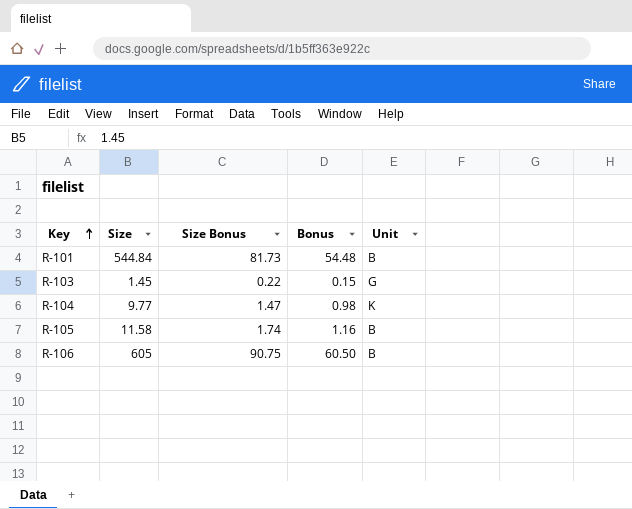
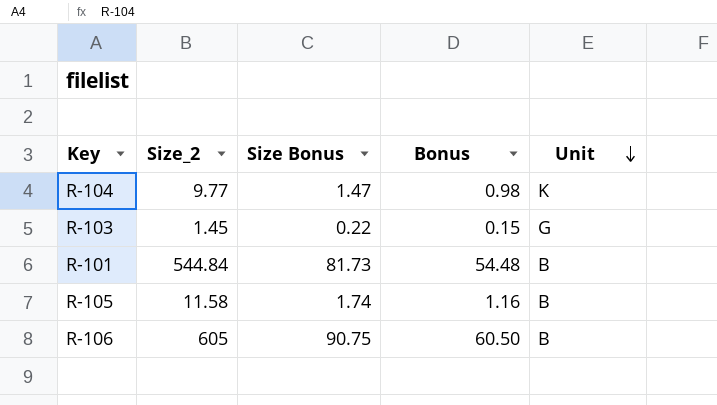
row order: Key ascending -> Unit descending
column name: Size -> Size_2

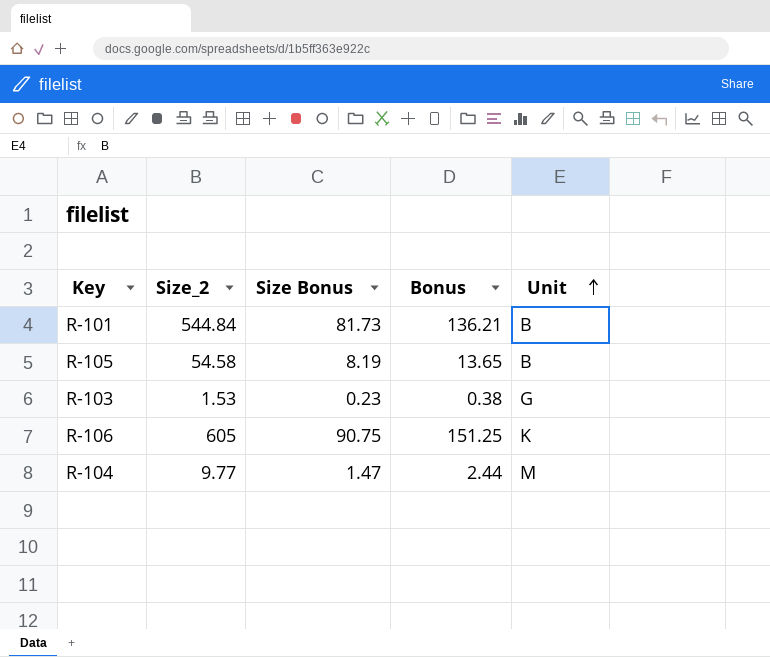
row order: Unit descending -> Unit ascending
column Bonus | formula: [Size_2] * 0.1 -> [Size_2] * 0.25
R-105 | Size_2: 11.58 -> 54.58
R-105 | Size Bonus: 1.74 -> 8.19
R-103 | Size_2: 1.45 -> 1.53
R-103 | Size Bonus: 0.22 -> 0.23
R-106 | Unit: B -> K
R-104 | Unit: K -> M

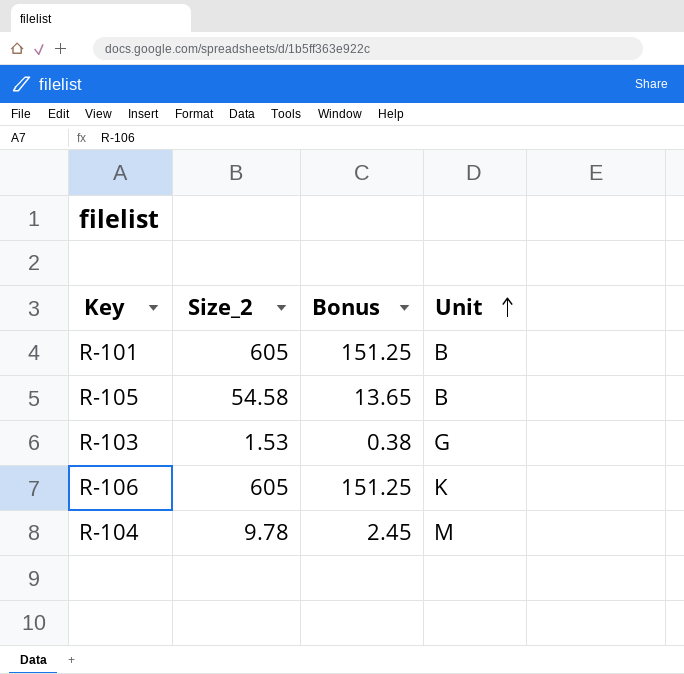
column Size Bonus | formula: [Size_2] * 0.15 -> none
R-101 | Size_2: 544.84 -> 605
R-101 | Bonus: 136.21 -> 151.25
R-104 | Size_2: 9.77 -> 9.78
R-104 | Bonus: 2.44 -> 2.45

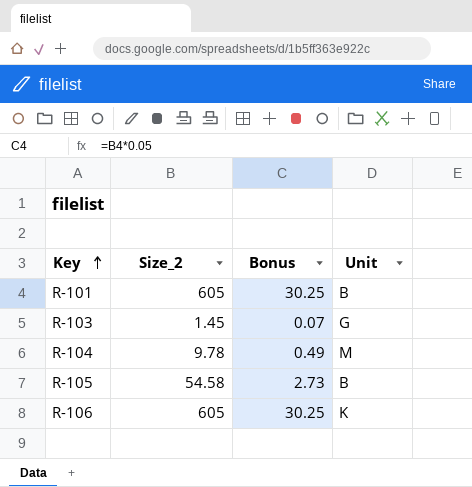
row order: Unit ascending -> Key ascending
column Bonus | formula: [Size_2] * 0.25 -> [Size_2] * 0.05
R-103 | Size_2: 1.53 -> 1.45

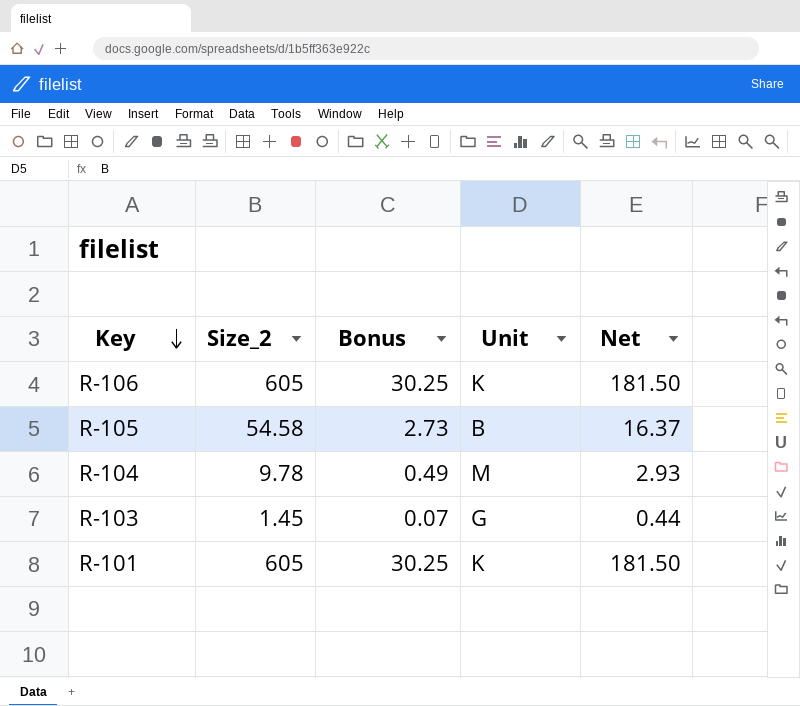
row order: Key ascending -> Key descending
column Net | formula: none -> [Size_2] * 0.3
R-101 | Unit: B -> K

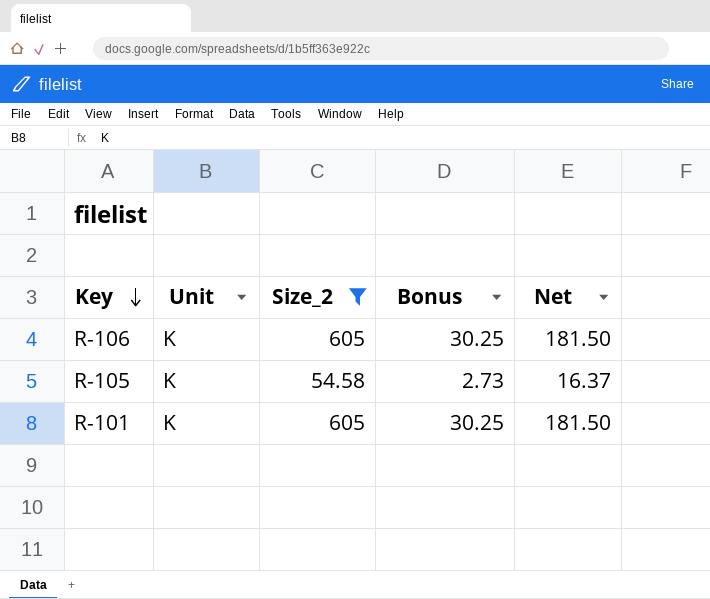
filter: none -> Size_2 >= 54.58
column Unit | position: 4 -> 2
R-105 | Unit: B -> K

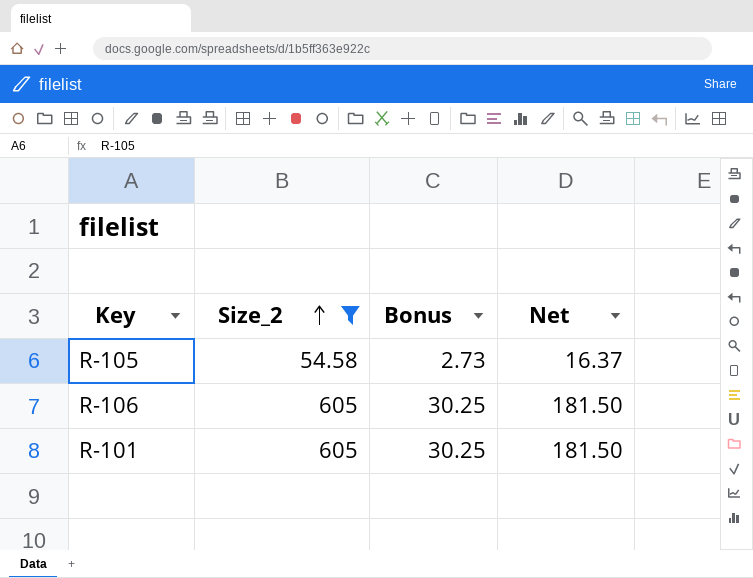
row order: Key descending -> Size_2 ascending
column Unit | position: 2 -> none

